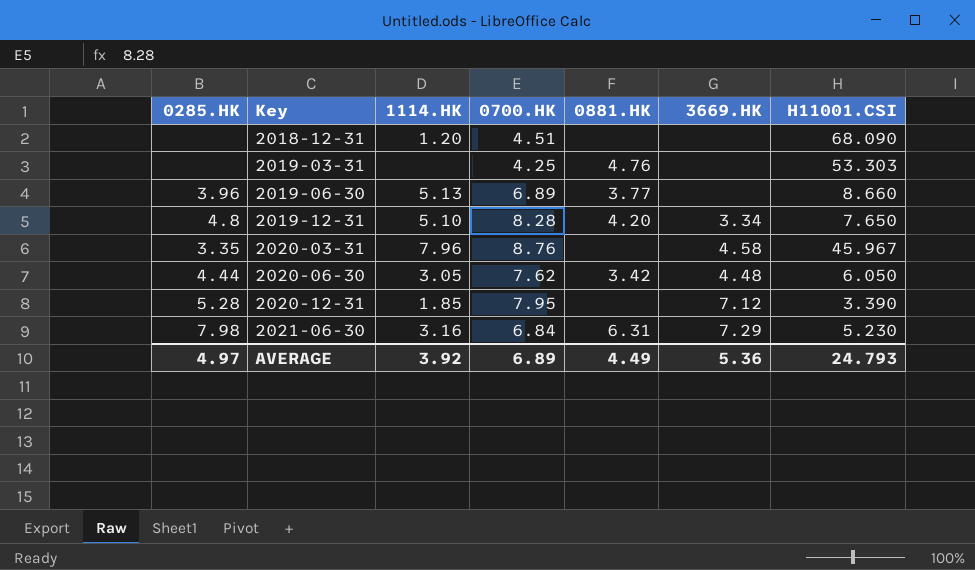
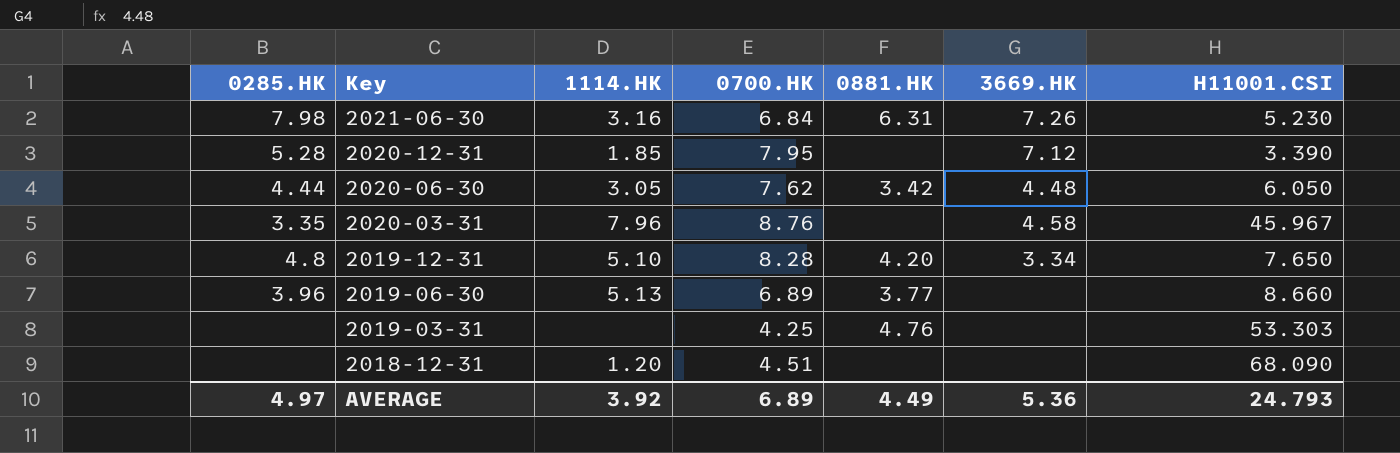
row order: Key ascending -> Key descending
2021-06-30 | 3669.HK: 7.29 -> 7.26

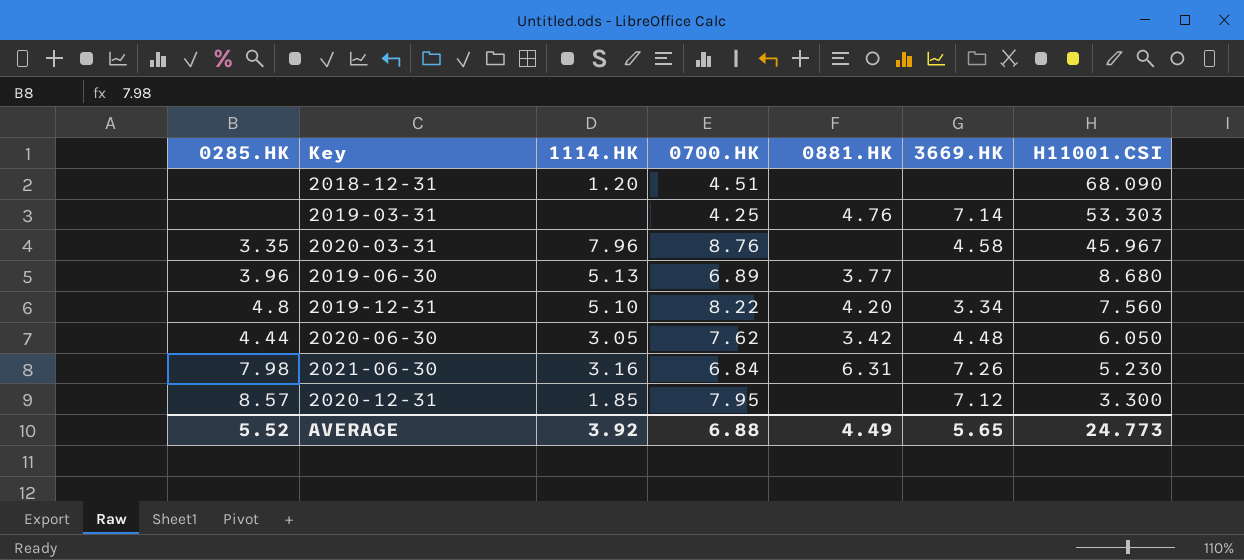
row order: Key descending -> H11001.CSI descending
2019-03-31 | 3669.HK: none -> 7.14
2019-06-30 | H11001.CSI: 8.660 -> 8.680
2019-12-31 | 0700.HK: 8.28 -> 8.22
2019-12-31 | H11001.CSI: 7.650 -> 7.560
2020-12-31 | 0285.HK: 5.28 -> 8.57
2020-12-31 | H11001.CSI: 3.390 -> 3.300
AVERAGE | 0285.HK: 4.97 -> 5.52
AVERAGE | 0700.HK: 6.89 -> 6.88
AVERAGE | 3669.HK: 5.36 -> 5.65
AVERAGE | H11001.CSI: 24.793 -> 24.773

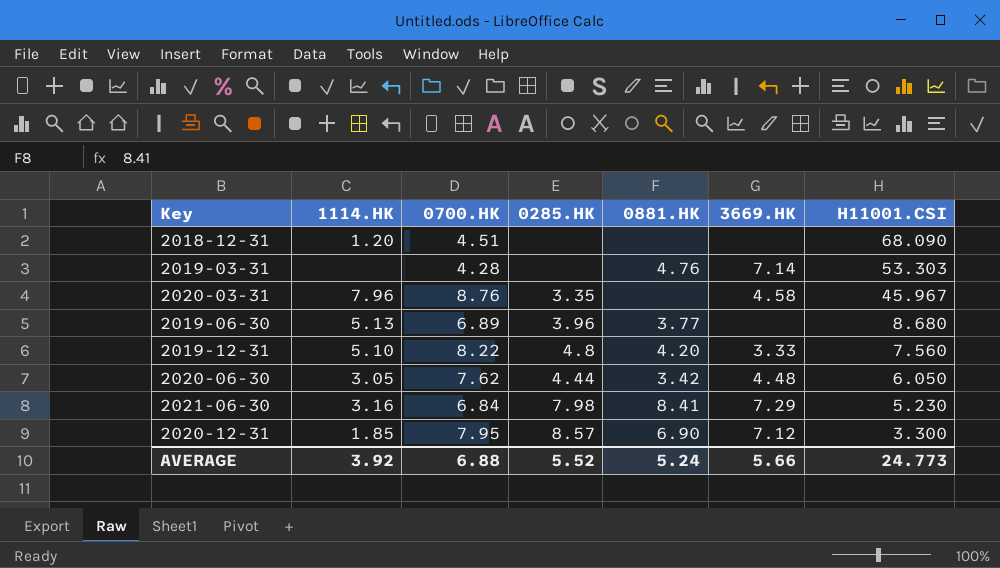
column 0285.HK | position: 1 -> 4
2019-03-31 | 0700.HK: 4.25 -> 4.28
2019-12-31 | 3669.HK: 3.34 -> 3.33
2021-06-30 | 0881.HK: 6.31 -> 8.41
2021-06-30 | 3669.HK: 7.26 -> 7.29
2020-12-31 | 0881.HK: none -> 6.90
AVERAGE | 0881.HK: 4.49 -> 5.24
AVERAGE | 3669.HK: 5.65 -> 5.66

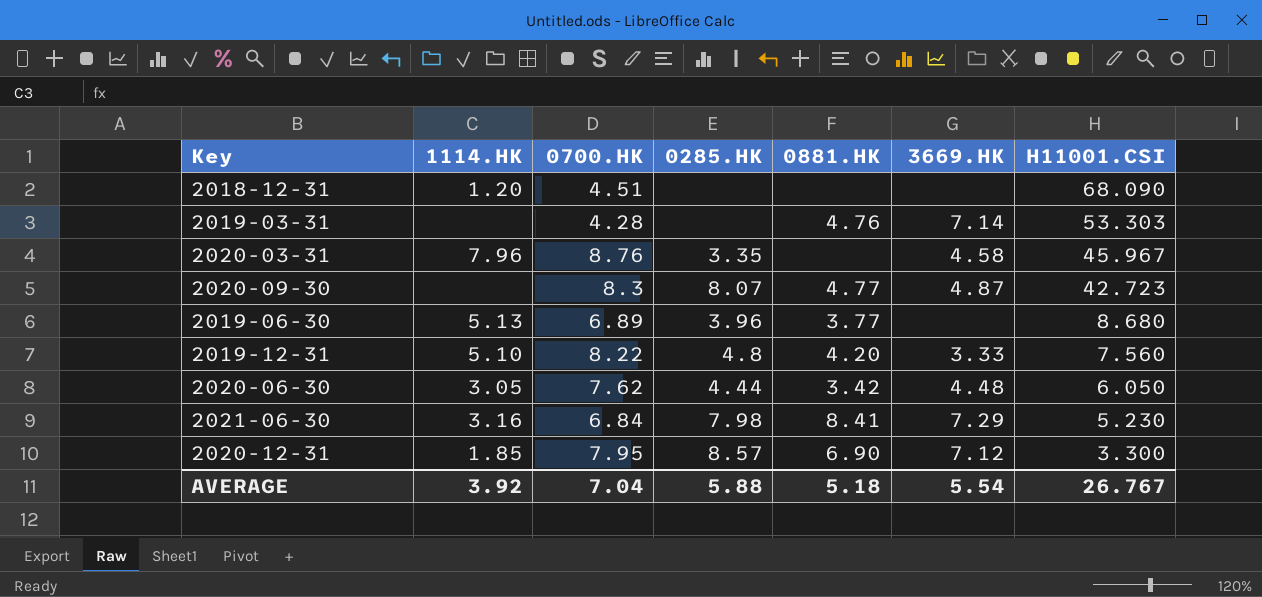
row 2020-09-30: none -> none | 8.3 | 8.07 | 4.77 | 4.87 | 42.723
AVERAGE | 0700.HK: 6.88 -> 7.04
AVERAGE | 0285.HK: 5.52 -> 5.88
AVERAGE | 0881.HK: 5.24 -> 5.18
AVERAGE | 3669.HK: 5.66 -> 5.54
AVERAGE | H11001.CSI: 24.773 -> 26.767

